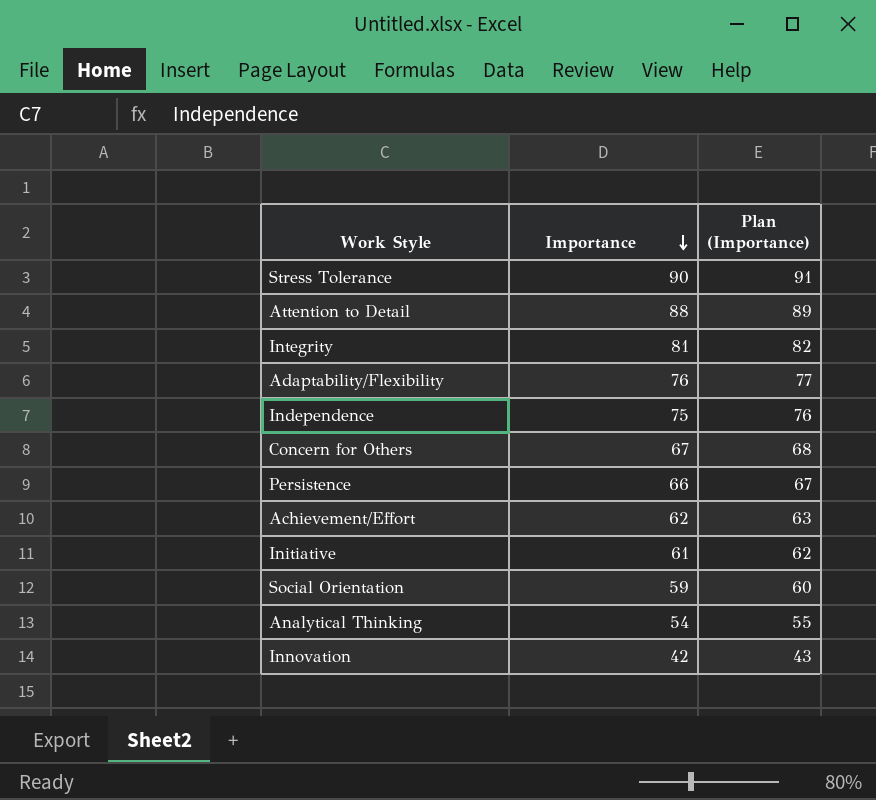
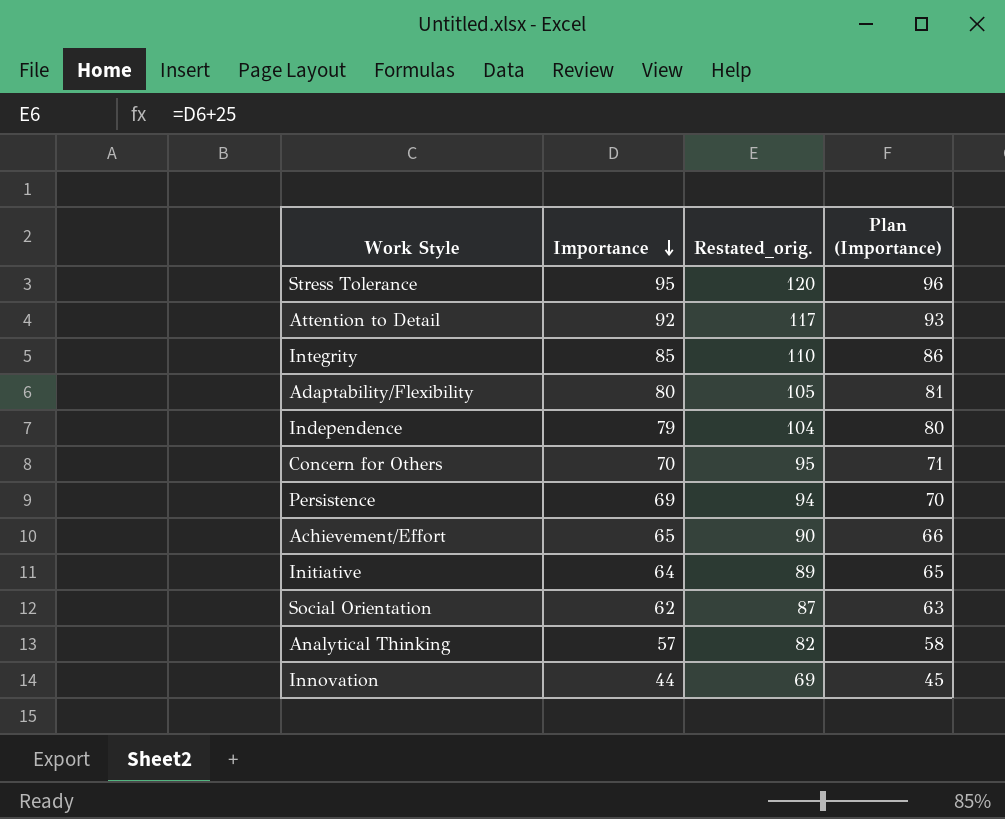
column Restated_orig. | formula: none -> [Importance] + 25
Stress Tolerance | Importance: 90 -> 95
Stress Tolerance | Plan (Importance): 91 -> 96
Attention to Detail | Importance: 88 -> 92
Attention to Detail | Plan (Importance): 89 -> 93
Integrity | Importance: 81 -> 85
Integrity | Plan (Importance): 82 -> 86
Adaptability/Flexibility | Importance: 76 -> 80
Adaptability/Flexibility | Plan (Importance): 77 -> 81
Independence | Importance: 75 -> 79
Independence | Plan (Importance): 76 -> 80
Concern for Others | Importance: 67 -> 70
Concern for Others | Plan (Importance): 68 -> 71
Persistence | Importance: 66 -> 69
Persistence | Plan (Importance): 67 -> 70
Achievement/Effort | Importance: 62 -> 65
Achievement/Effort | Plan (Importance): 63 -> 66
Initiative | Importance: 61 -> 64
Initiative | Plan (Importance): 62 -> 65
Social Orientation | Importance: 59 -> 62
Social Orientation | Plan (Importance): 60 -> 63
Analytical Thinking | Importance: 54 -> 57
Analytical Thinking | Plan (Importance): 55 -> 58
Innovation | Importance: 42 -> 44
Innovation | Plan (Importance): 43 -> 45

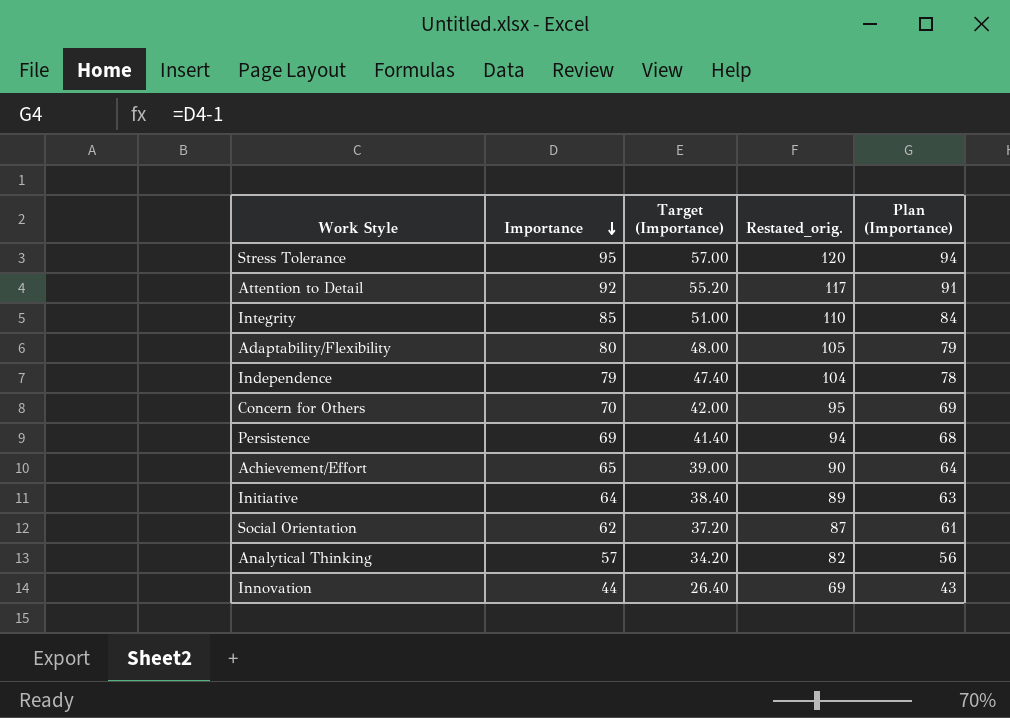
column Target (Importance) | formula: none -> [Importance] * 0.6
column Plan (Importance) | formula: [Importance] + 1 -> [Importance] - 1

